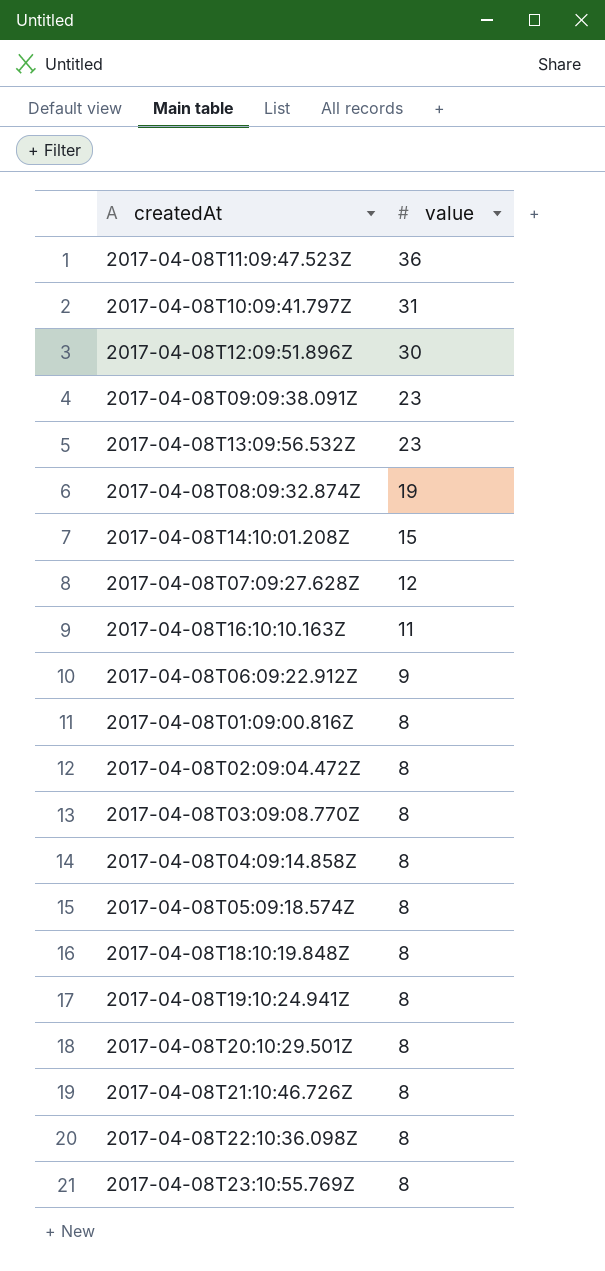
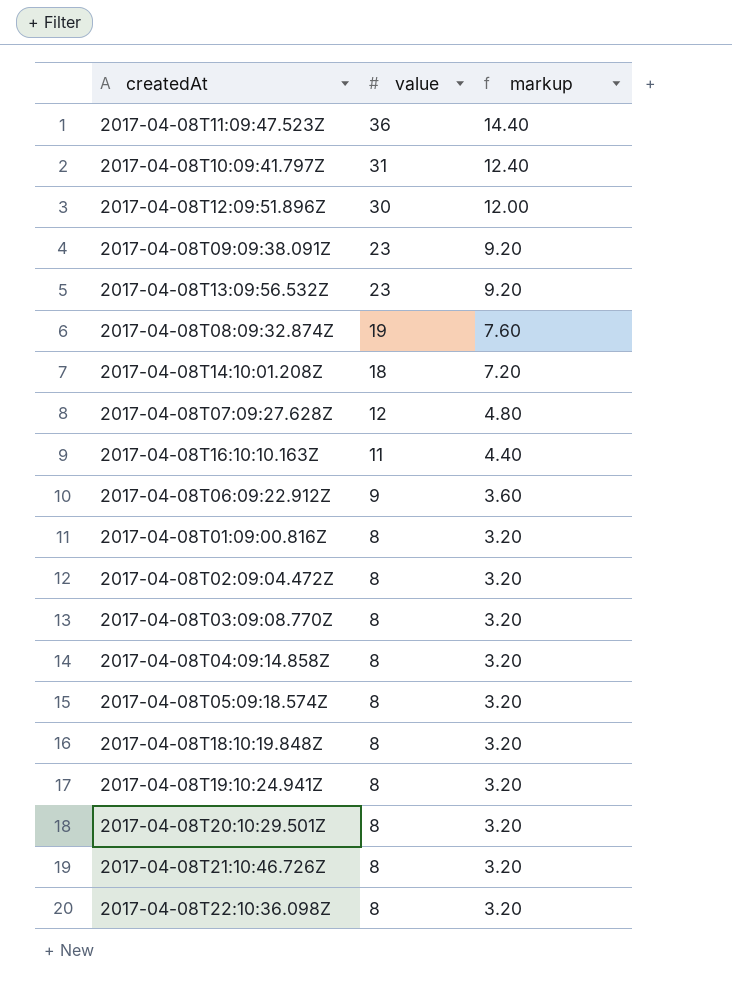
column markup | formula: none -> [value] * 0.4
row 2017-04-08T23:10:55.769Z: 8 -> none
2017-04-08T14:10:01.208Z | value: 15 -> 18

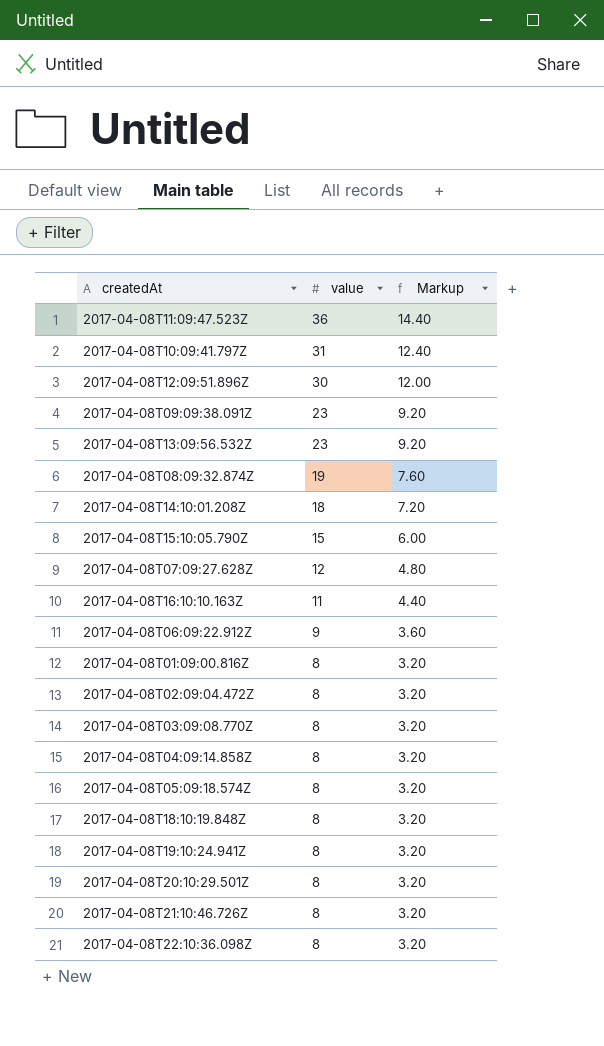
column name: markup -> Markup
row 2017-04-08T15:10:05.790Z: none -> 15 | 6.00

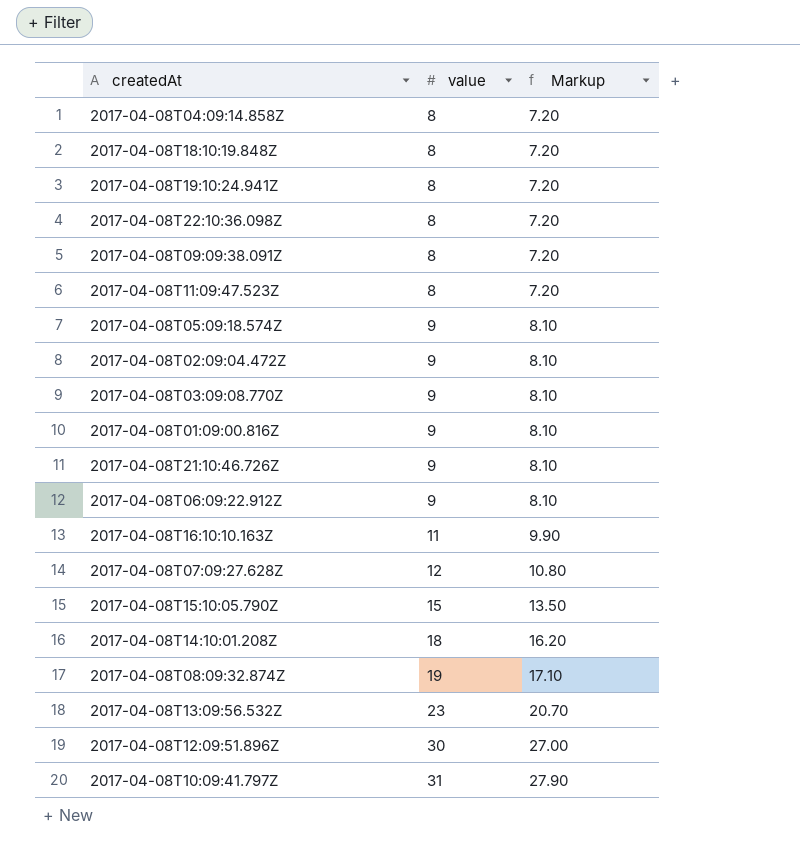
row order: value descending -> value ascending
column Markup | formula: [value] * 0.4 -> [value] * 0.9
row 2017-04-08T20:10:29.501Z: 8 | 3.20 -> none
2017-04-08T09:09:38.091Z | value: 23 -> 8
2017-04-08T11:09:47.523Z | value: 36 -> 8
2017-04-08T05:09:18.574Z | value: 8 -> 9
2017-04-08T02:09:04.472Z | value: 8 -> 9
2017-04-08T03:09:08.770Z | value: 8 -> 9
2017-04-08T01:09:00.816Z | value: 8 -> 9
2017-04-08T21:10:46.726Z | value: 8 -> 9

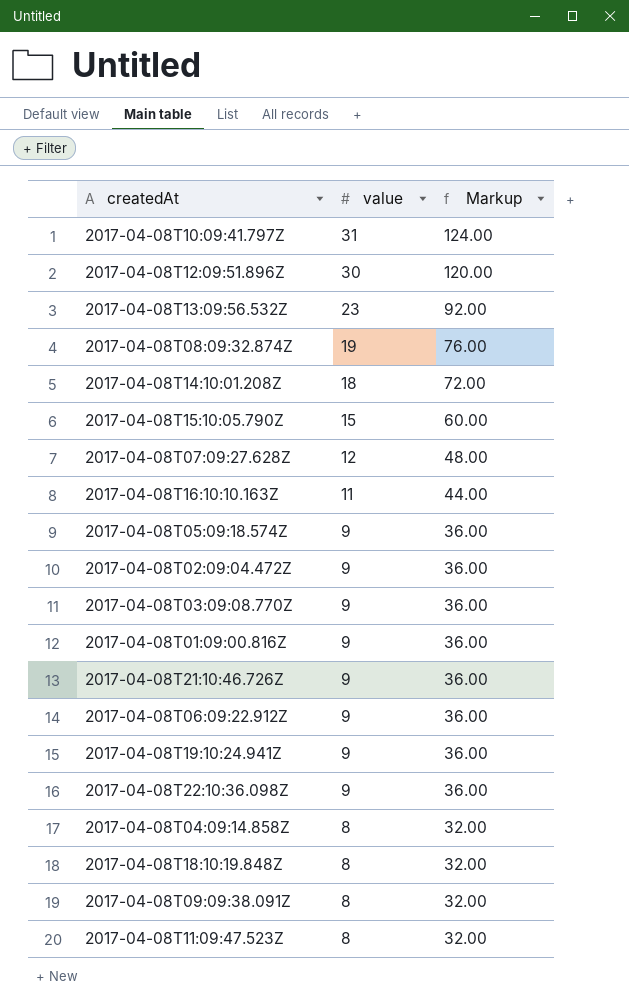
row order: value ascending -> value descending
column Markup | formula: [value] * 0.9 -> [value] * 4
2017-04-08T19:10:24.941Z | value: 8 -> 9
2017-04-08T22:10:36.098Z | value: 8 -> 9

